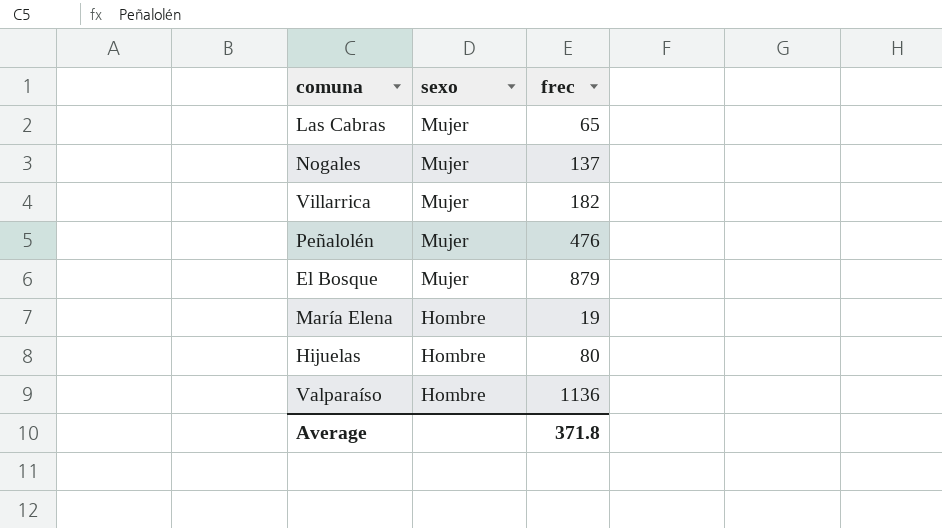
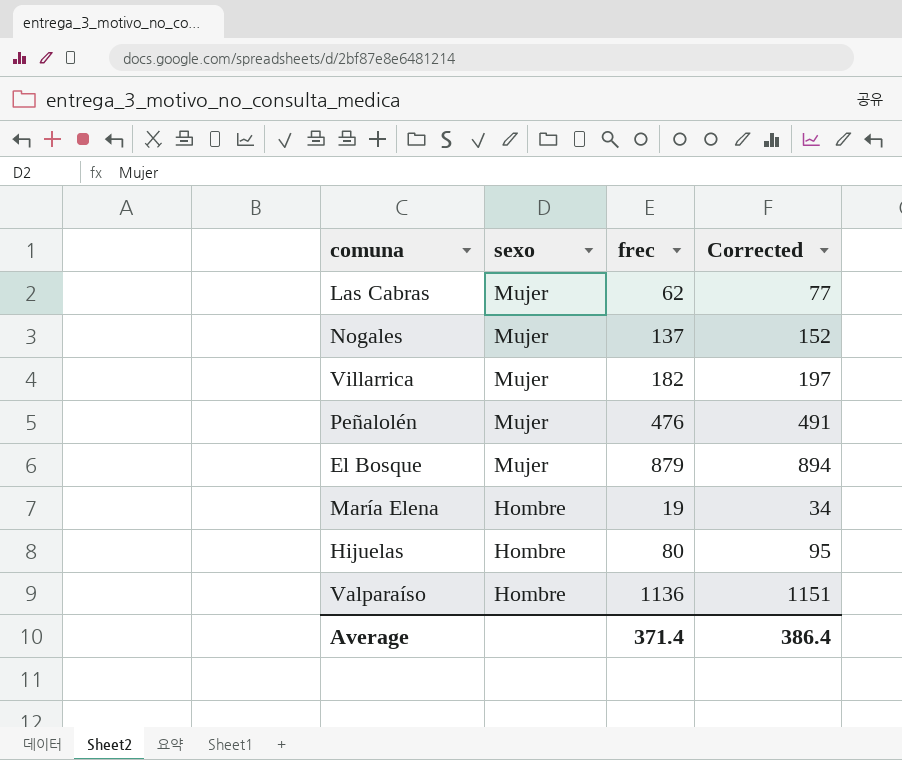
column Corrected | formula: none -> [frec] + 15
Las Cabras | frec: 65 -> 62
Average | frec: 371.8 -> 371.4

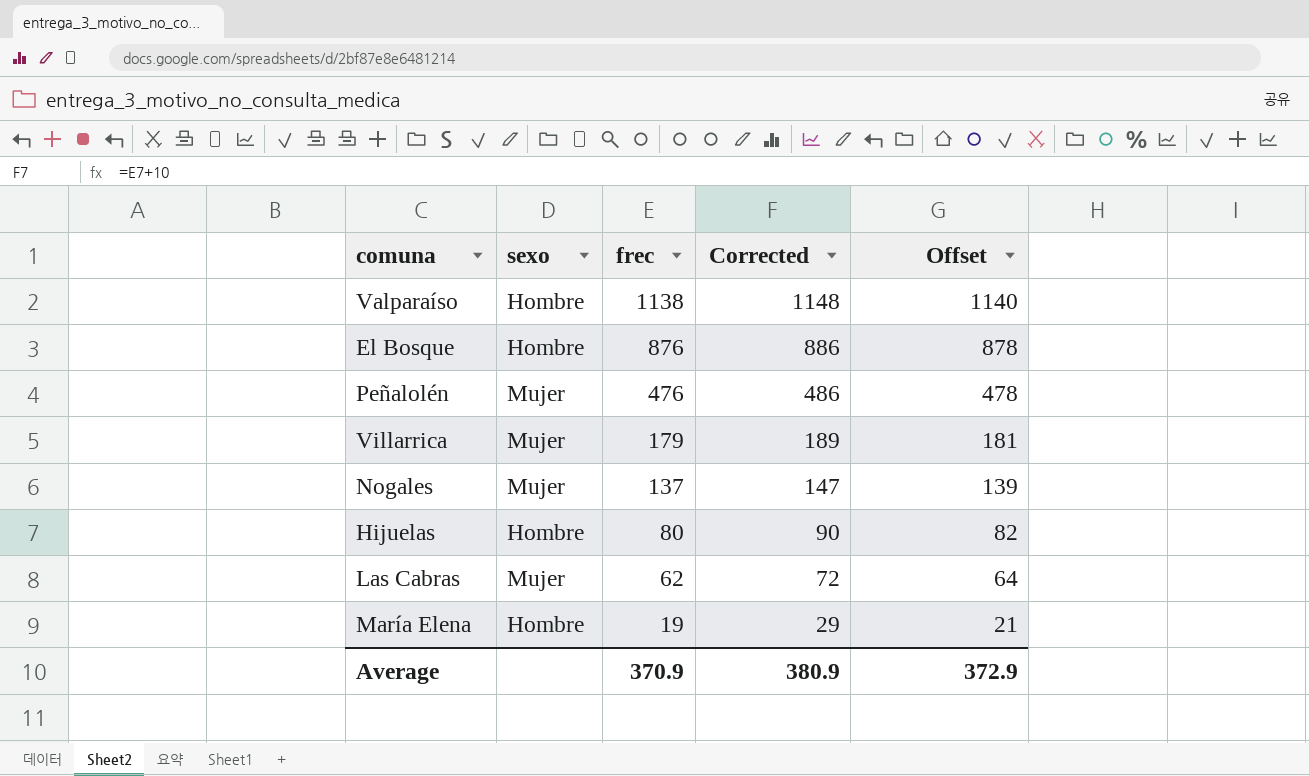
row order: sexo descending -> frec descending
column Corrected | formula: [frec] + 15 -> [frec] + 10
column Offset | formula: none -> [frec] + 2
Valparaíso | frec: 1136 -> 1138
El Bosque | sexo: Mujer -> Hombre
El Bosque | frec: 879 -> 876
Villarrica | frec: 182 -> 179
Average | frec: 371.4 -> 370.9
Average | Corrected: 386.4 -> 380.9

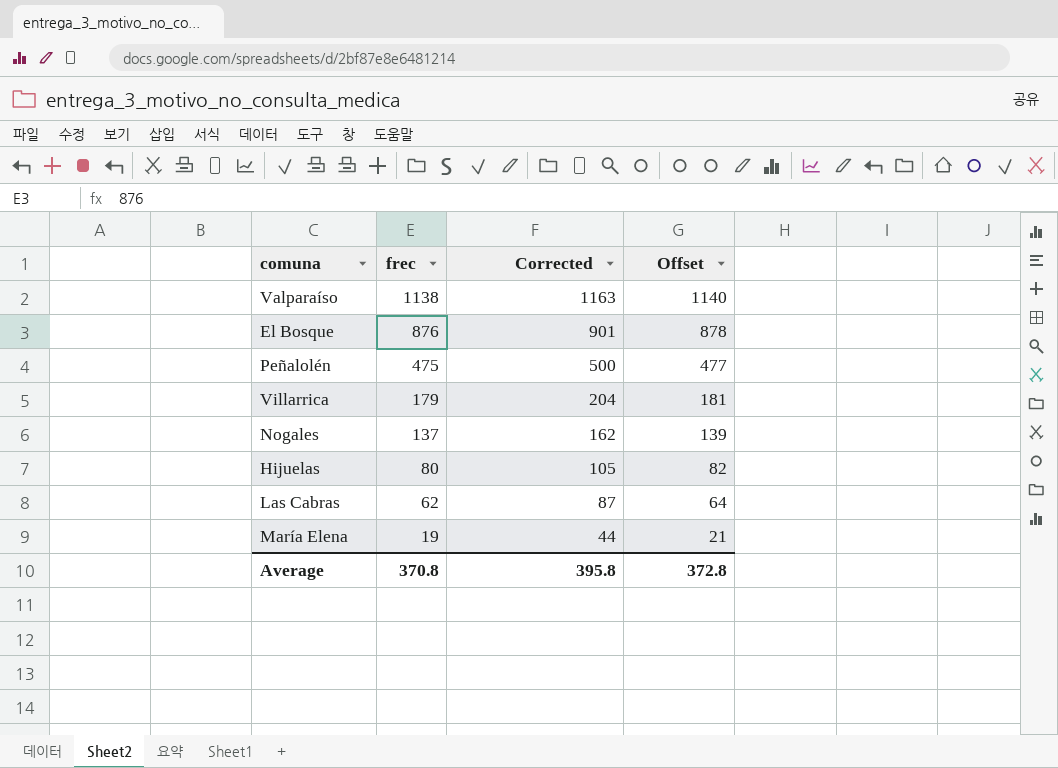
column sexo | position: 2 -> none
column Corrected | formula: [frec] + 10 -> [frec] + 25
Peñalolén | frec: 476 -> 475
Peñalolén | Offset: 478 -> 477
Average | frec: 370.9 -> 370.8
Average | Corrected: 380.9 -> 395.8
Average | Offset: 372.9 -> 372.8

